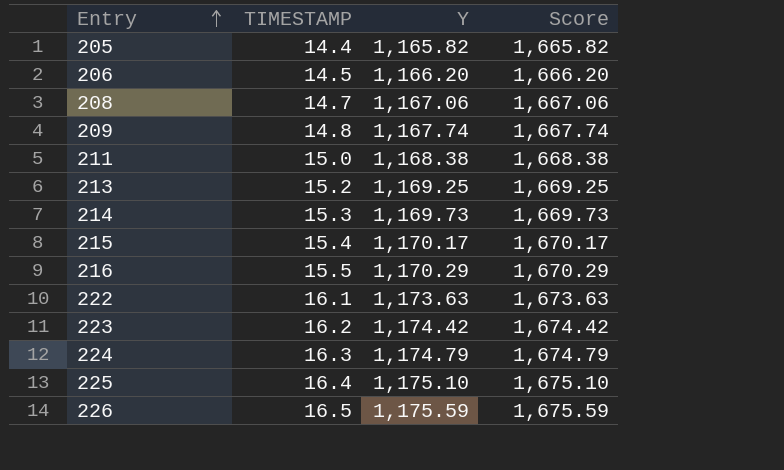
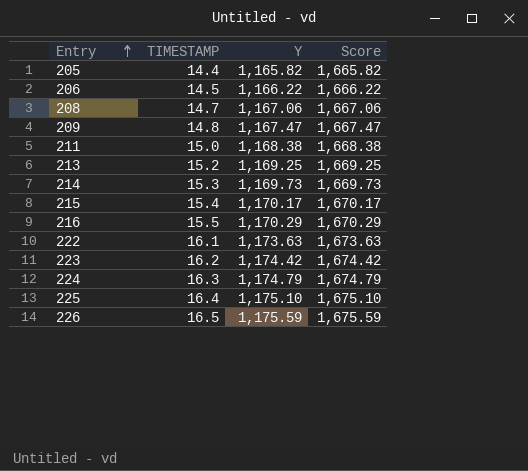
206 | Y: 1,166.20 -> 1,166.22
206 | Score: 1,666.20 -> 1,666.22
209 | Y: 1,167.74 -> 1,167.47
209 | Score: 1,667.74 -> 1,667.47

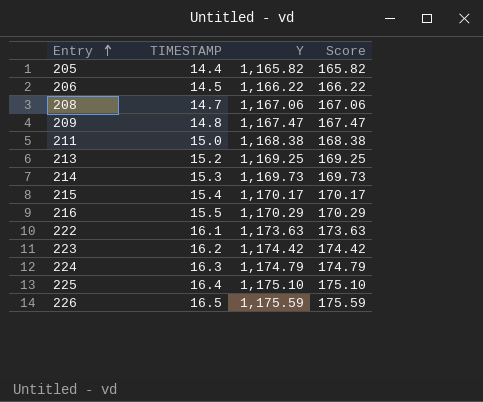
column Score | formula: [Y] + 500 -> [Y] - 1000

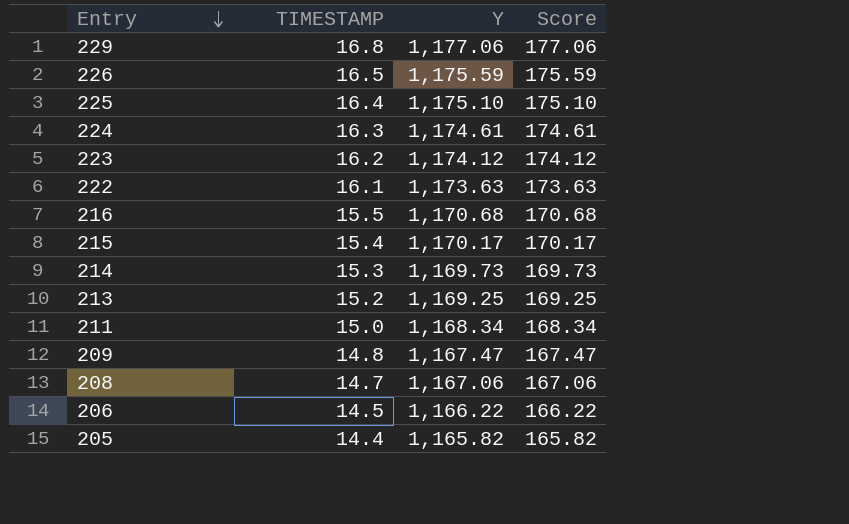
row order: Entry ascending -> Entry descending
row 229: none -> 16.8 | 1,177.06 | 177.06
224 | Y: 1,174.79 -> 1,174.61
224 | Score: 174.79 -> 174.61
223 | Y: 1,174.42 -> 1,174.12
223 | Score: 174.42 -> 174.12
216 | Y: 1,170.29 -> 1,170.68
216 | Score: 170.29 -> 170.68
211 | Y: 1,168.38 -> 1,168.34
211 | Score: 168.38 -> 168.34

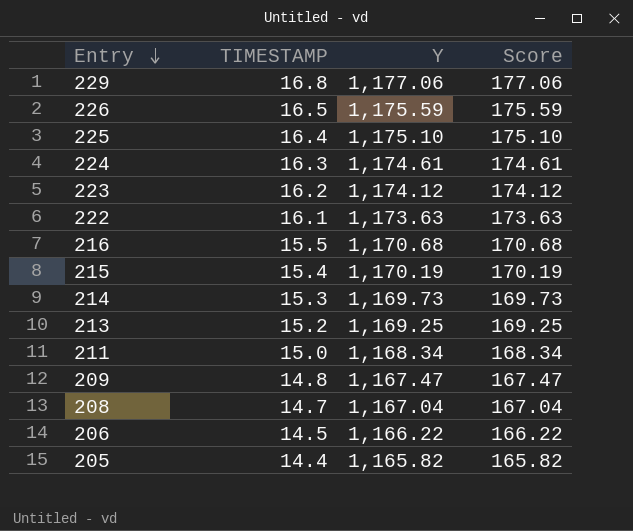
215 | Y: 1,170.17 -> 1,170.19
215 | Score: 170.17 -> 170.19
208 | Y: 1,167.06 -> 1,167.04
208 | Score: 167.06 -> 167.04

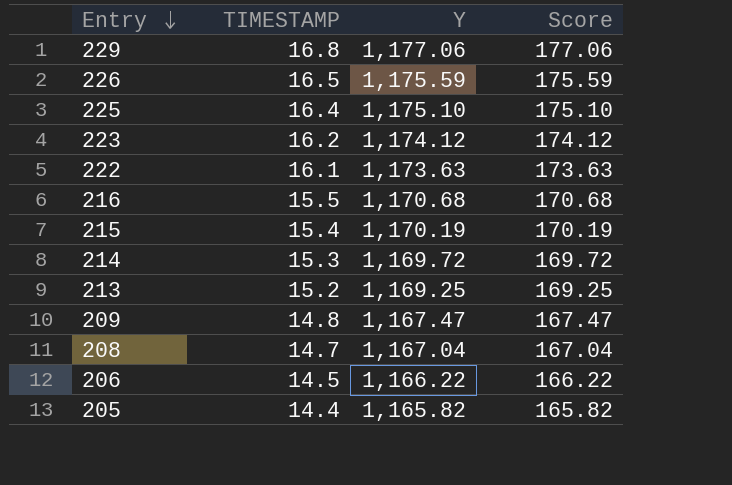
row 224: 16.3 | 1,174.61 | 174.61 -> none
row 211: 15.0 | 1,168.34 | 168.34 -> none
214 | Y: 1,169.73 -> 1,169.72
214 | Score: 169.73 -> 169.72

